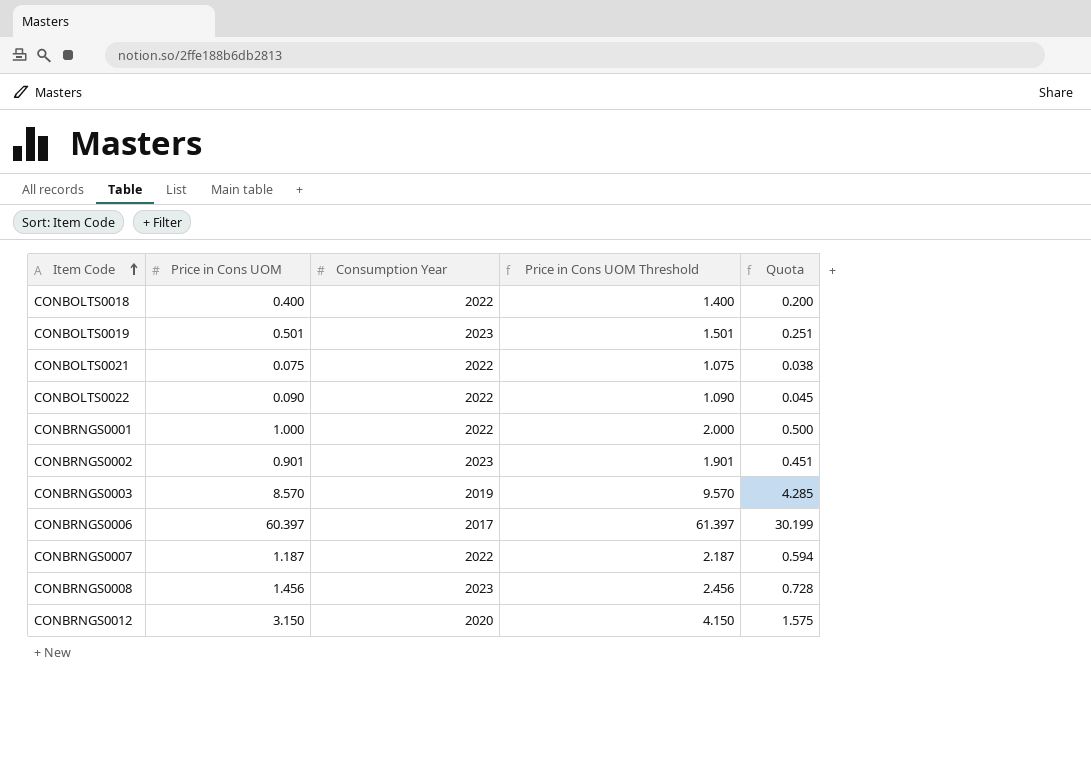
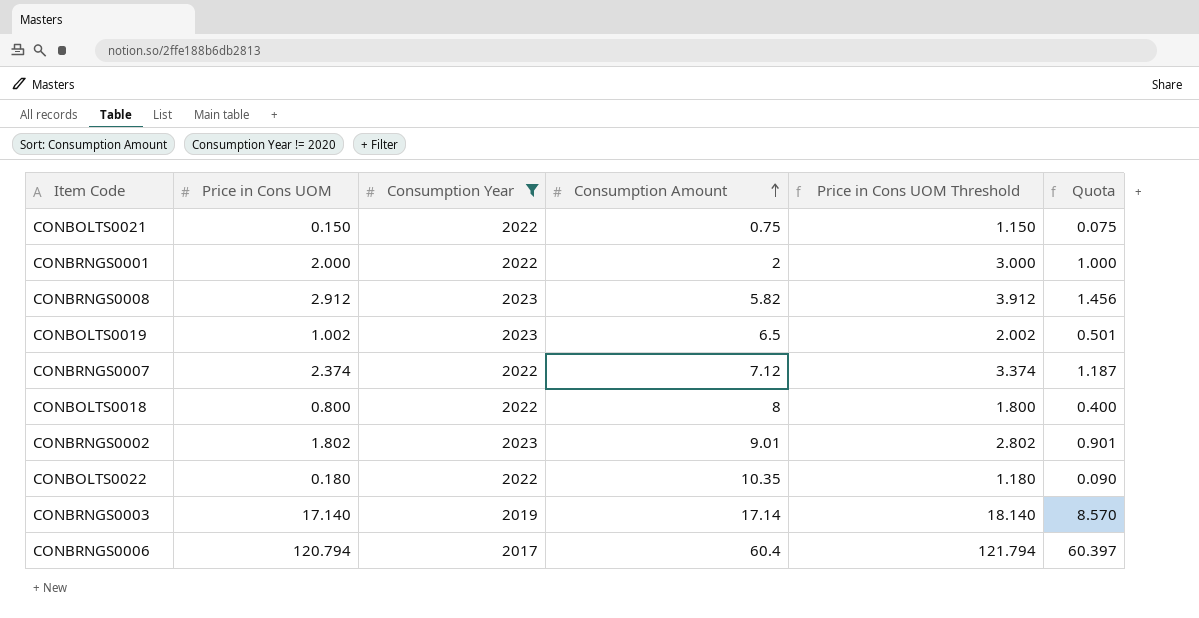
filter: none -> Consumption Year != 2020
row order: Item Code ascending -> Consumption Amount ascending
column Consumption Amount | position: none -> 4
CONBOLTS0021 | Price in Cons UOM: 0.075 -> 0.150
CONBOLTS0021 | Price in Cons UOM Threshold: 1.075 -> 1.150
CONBOLTS0021 | Quota: 0.038 -> 0.075
CONBRNGS0001 | Price in Cons UOM: 1.000 -> 2.000
CONBRNGS0001 | Price in Cons UOM Threshold: 2.000 -> 3.000
CONBRNGS0001 | Quota: 0.500 -> 1.000
CONBRNGS0008 | Price in Cons UOM: 1.456 -> 2.912
CONBRNGS0008 | Price in Cons UOM Threshold: 2.456 -> 3.912
CONBRNGS0008 | Quota: 0.728 -> 1.456
CONBOLTS0019 | Price in Cons UOM: 0.501 -> 1.002
CONBOLTS0019 | Price in Cons UOM Threshold: 1.501 -> 2.002
CONBOLTS0019 | Quota: 0.251 -> 0.501
CONBRNGS0007 | Price in Cons UOM: 1.187 -> 2.374
CONBRNGS0007 | Price in Cons UOM Threshold: 2.187 -> 3.374
CONBRNGS0007 | Quota: 0.594 -> 1.187
CONBOLTS0018 | Price in Cons UOM: 0.400 -> 0.800
CONBOLTS0018 | Price in Cons UOM Threshold: 1.400 -> 1.800
CONBOLTS0018 | Quota: 0.200 -> 0.400
CONBRNGS0002 | Price in Cons UOM: 0.901 -> 1.802
CONBRNGS0002 | Price in Cons UOM Threshold: 1.901 -> 2.802
CONBRNGS0002 | Quota: 0.451 -> 0.901
CONBOLTS0022 | Price in Cons UOM: 0.090 -> 0.180
CONBOLTS0022 | Price in Cons UOM Threshold: 1.090 -> 1.180
CONBOLTS0022 | Quota: 0.045 -> 0.090
CONBRNGS0003 | Price in Cons UOM: 8.570 -> 17.140
CONBRNGS0003 | Price in Cons UOM Threshold: 9.570 -> 18.140
CONBRNGS0003 | Quota: 4.285 -> 8.570
CONBRNGS0006 | Price in Cons UOM: 60.397 -> 120.794
CONBRNGS0006 | Price in Cons UOM Threshold: 61.397 -> 121.794
CONBRNGS0006 | Quota: 30.199 -> 60.397

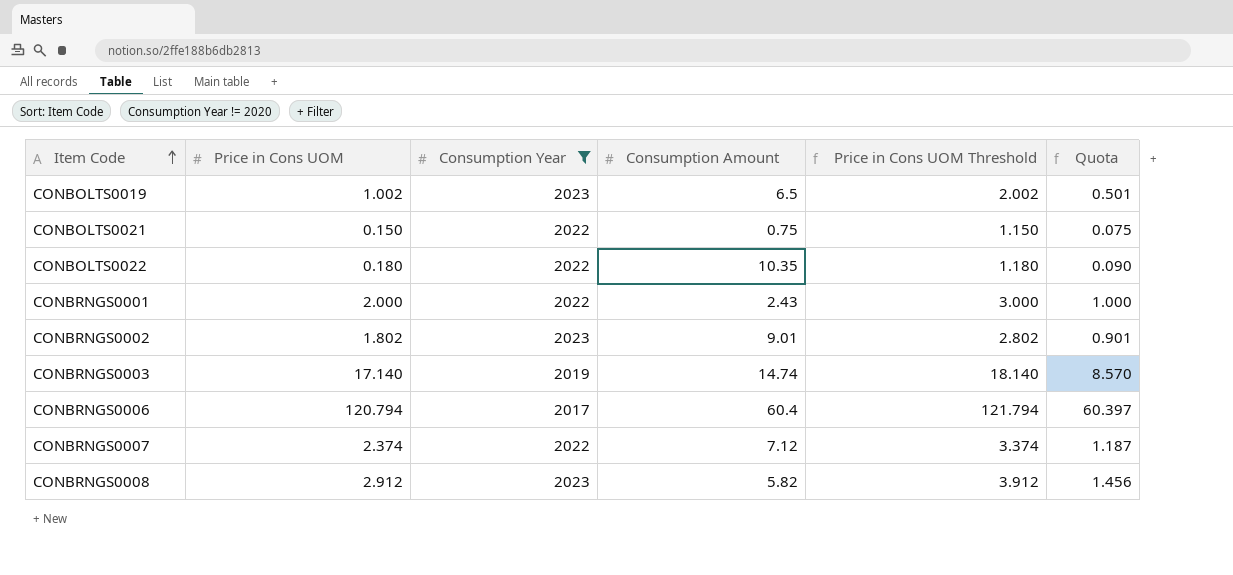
row order: Consumption Amount ascending -> Item Code ascending
row CONBOLTS0018: 0.800 | 2022 | 8 | 1.800 | 0.400 -> none
CONBRNGS0001 | Consumption Amount: 2 -> 2.43
CONBRNGS0003 | Consumption Amount: 17.14 -> 14.74

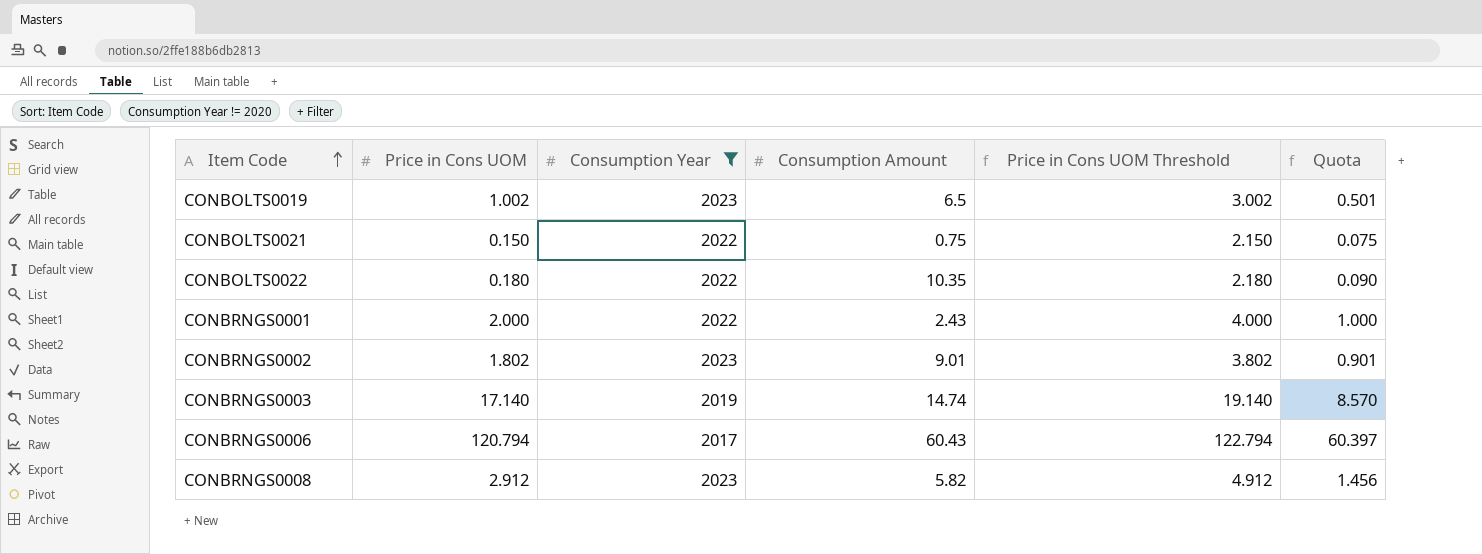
column Price in Cons UOM Threshold | formula: [Price in Cons UOM] + 1 -> [Price in Cons UOM] + 2
row CONBRNGS0007: 2.374 | 2022 | 7.12 | 3.374 | 1.187 -> none
CONBRNGS0006 | Consumption Amount: 60.4 -> 60.43

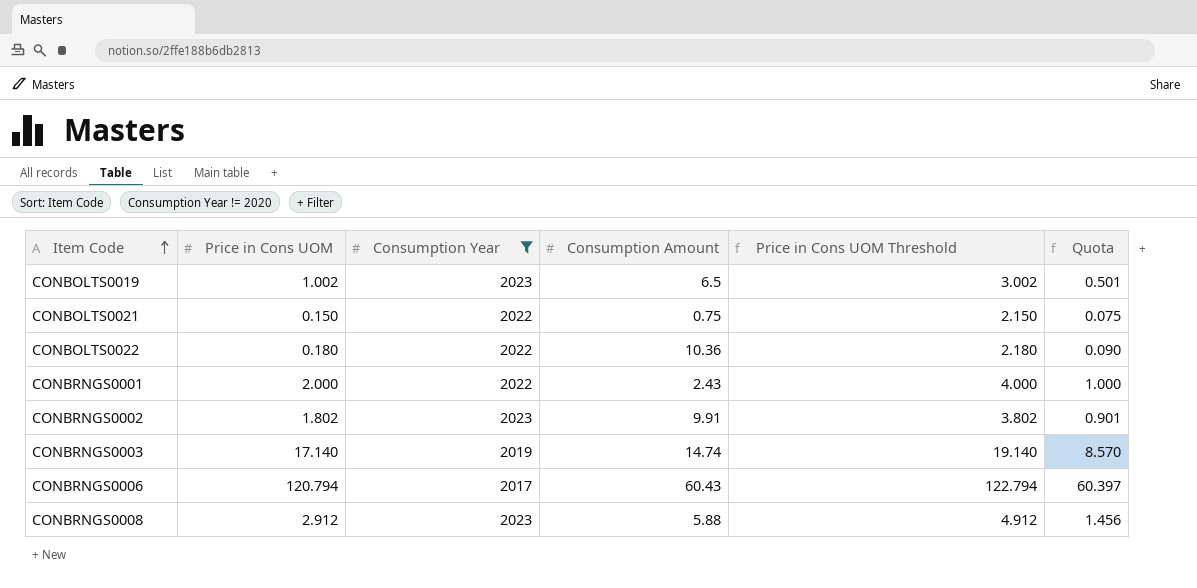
CONBOLTS0022 | Consumption Amount: 10.35 -> 10.36
CONBRNGS0002 | Consumption Amount: 9.01 -> 9.91
CONBRNGS0008 | Consumption Amount: 5.82 -> 5.88

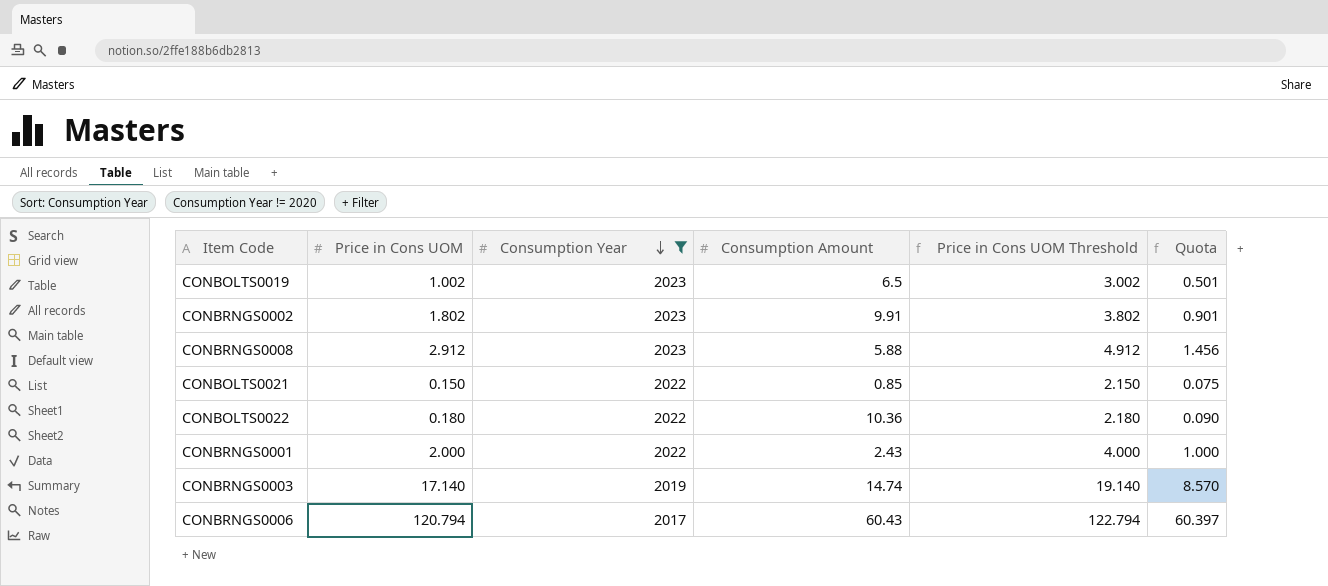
row order: Item Code ascending -> Consumption Year descending
CONBOLTS0021 | Consumption Amount: 0.75 -> 0.85

